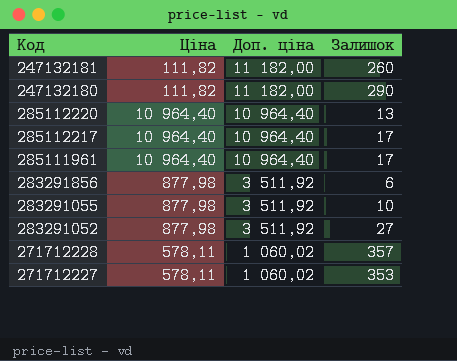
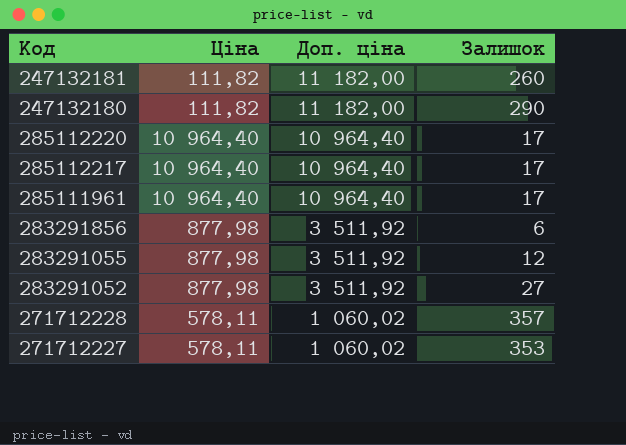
285112220 | Залишок: 13 -> 17
283291055 | Залишок: 10 -> 12

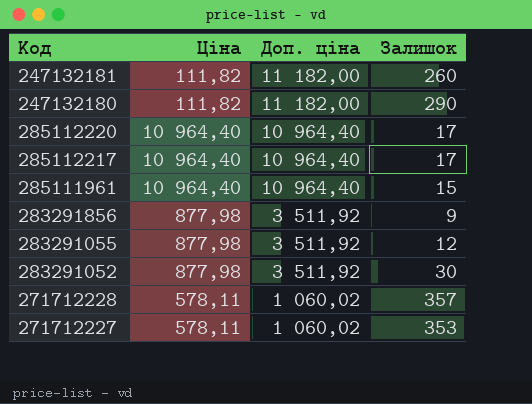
285111961 | Залишок: 17 -> 15
283291856 | Залишок: 6 -> 9
283291052 | Залишок: 27 -> 30

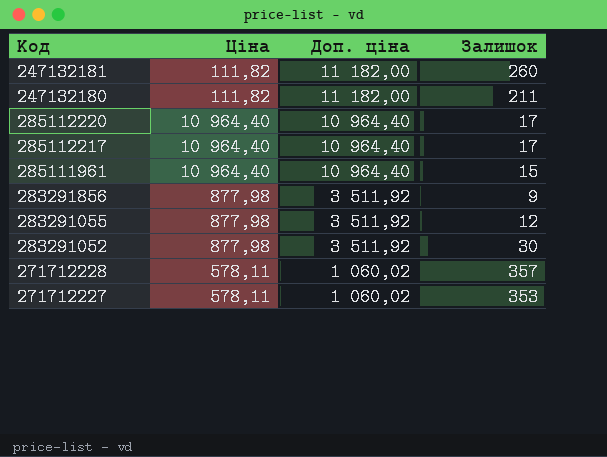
247132180 | Залишок: 290 -> 211

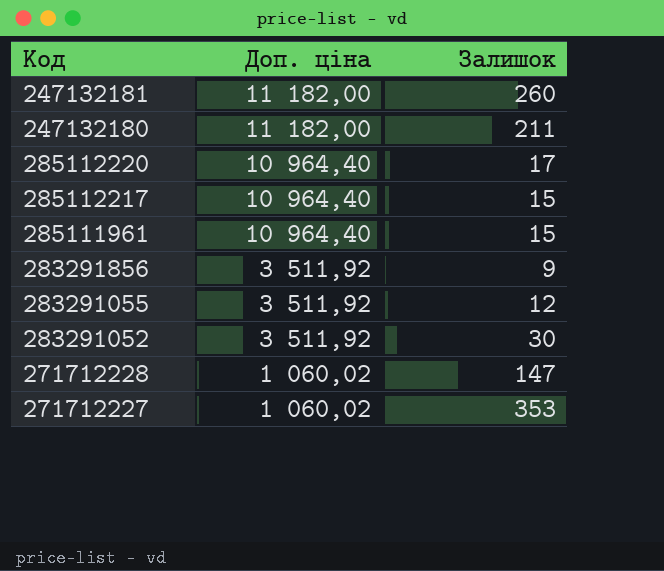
column Ціна | position: 2 -> none
285112217 | Залишок: 17 -> 15
271712228 | Залишок: 357 -> 147

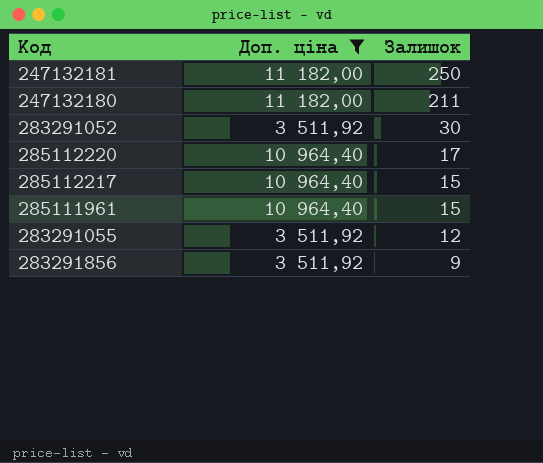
filter: none -> Доп. ціна != 1 060,02
row order: Доп. ціна descending -> Залишок descending
247132181 | Залишок: 260 -> 250

